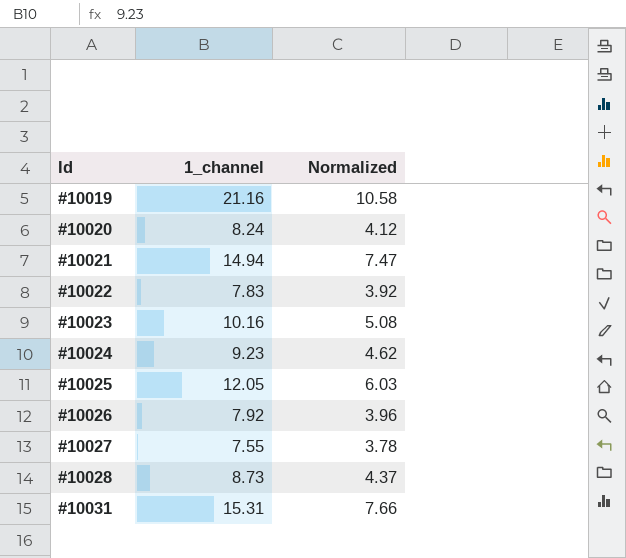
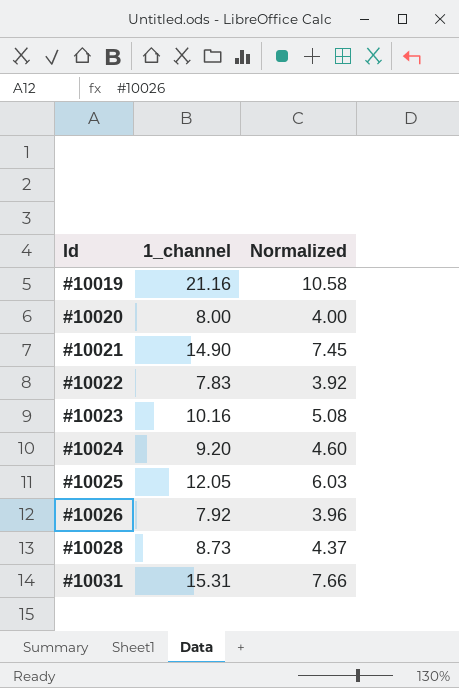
row #10027: 7.55 | 3.78 -> none
#10020 | 1_channel: 8.24 -> 8.00
#10020 | Normalized: 4.12 -> 4.00
#10021 | 1_channel: 14.94 -> 14.90
#10021 | Normalized: 7.47 -> 7.45
#10024 | 1_channel: 9.23 -> 9.20
#10024 | Normalized: 4.62 -> 4.60

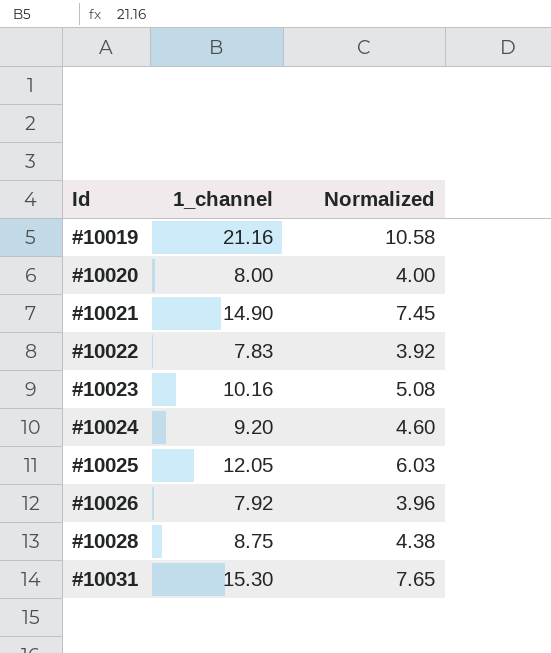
#10028 | 1_channel: 8.73 -> 8.75
#10028 | Normalized: 4.37 -> 4.38
#10031 | 1_channel: 15.31 -> 15.30
#10031 | Normalized: 7.66 -> 7.65

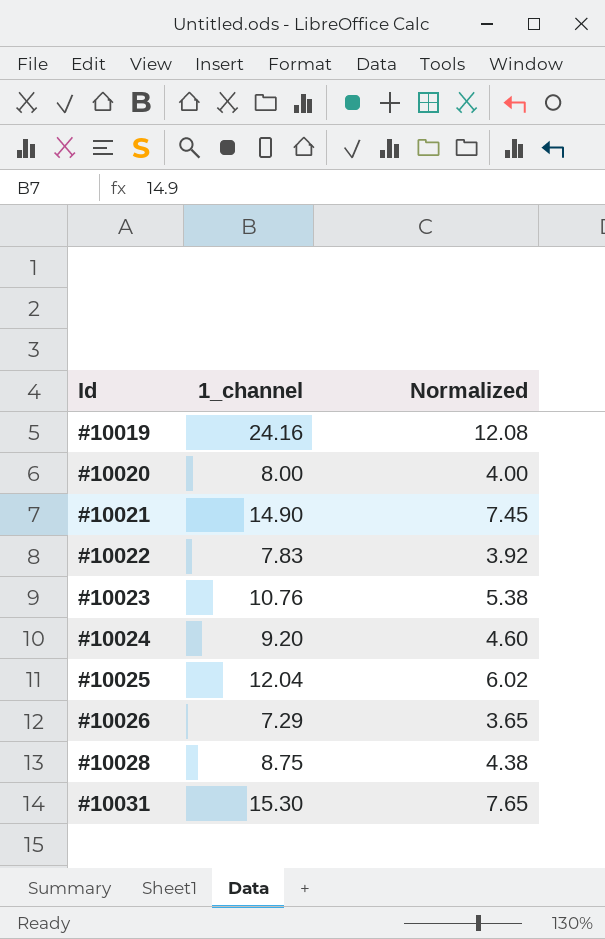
#10019 | 1_channel: 21.16 -> 24.16
#10019 | Normalized: 10.58 -> 12.08
#10023 | 1_channel: 10.16 -> 10.76
#10023 | Normalized: 5.08 -> 5.38
#10025 | 1_channel: 12.05 -> 12.04
#10025 | Normalized: 6.03 -> 6.02
#10026 | 1_channel: 7.92 -> 7.29
#10026 | Normalized: 3.96 -> 3.65

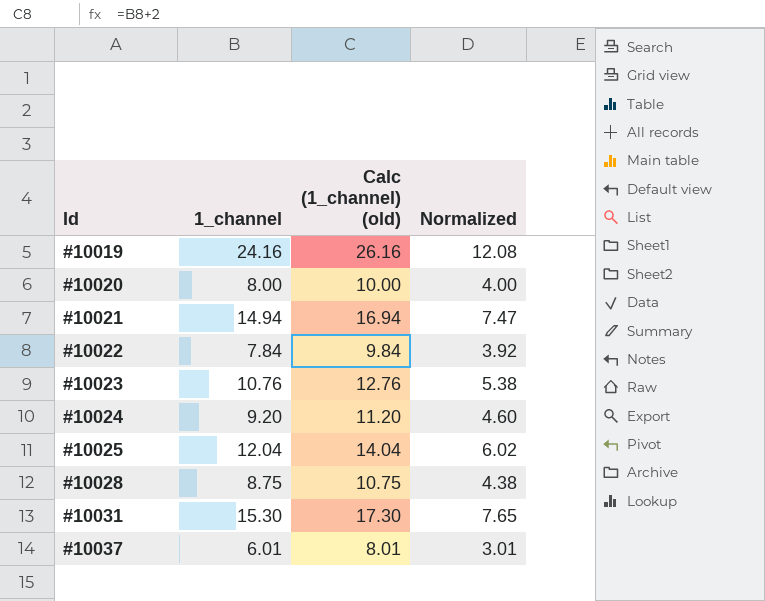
column Calc (1_channel) (old) | formula: none -> [1_channel] + 2
row #10026: 7.29 | 3.65 -> none
#10021 | 1_channel: 14.90 -> 14.94
#10021 | Normalized: 7.45 -> 7.47
#10022 | 1_channel: 7.83 -> 7.84
row #10037: none -> 6.01 | 8.01 | 3.01

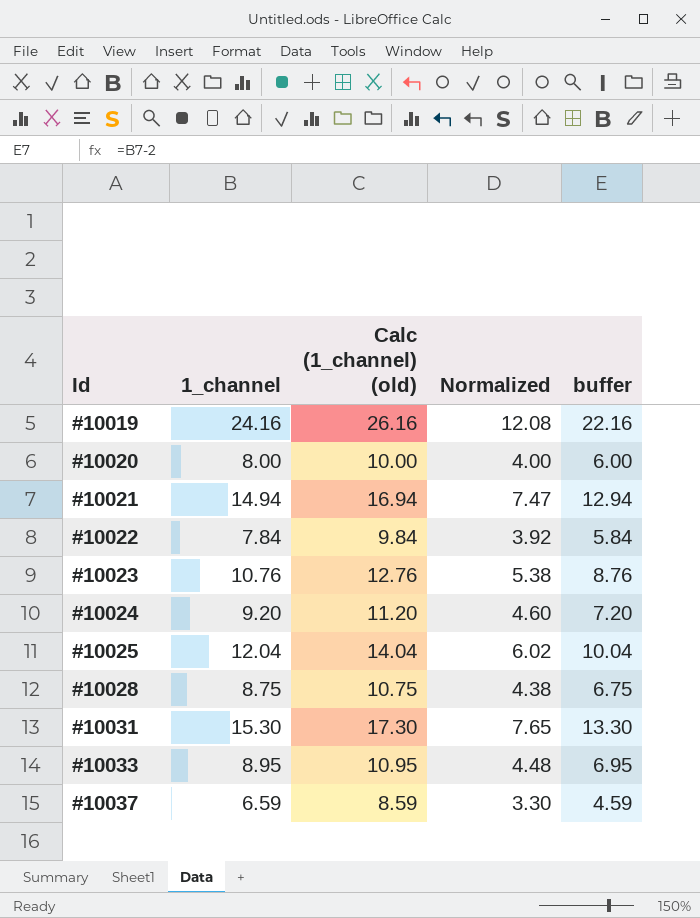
column buffer | formula: none -> [1_channel] - 2
row #10033: none -> 8.95 | 10.95 | 4.48 | 6.95
#10037 | 1_channel: 6.01 -> 6.59
#10037 | Calc (1_channel) (old): 8.01 -> 8.59
#10037 | Normalized: 3.01 -> 3.30

